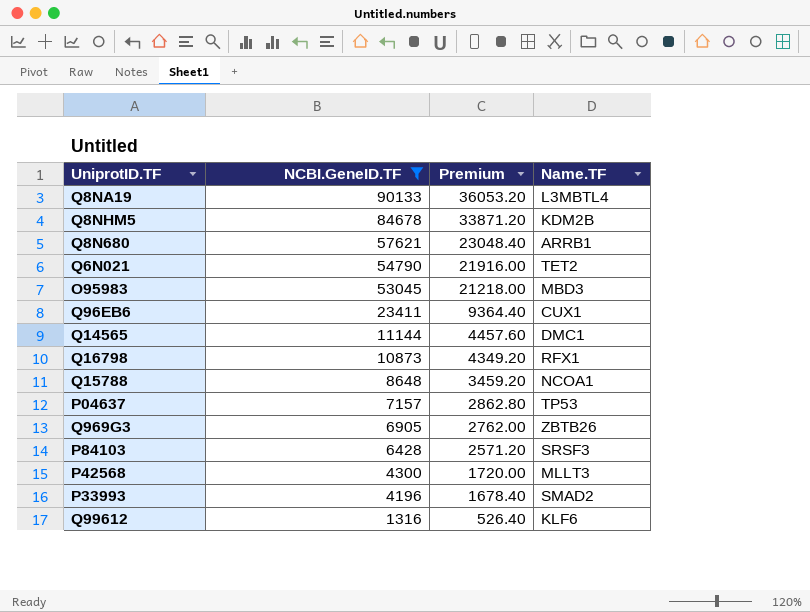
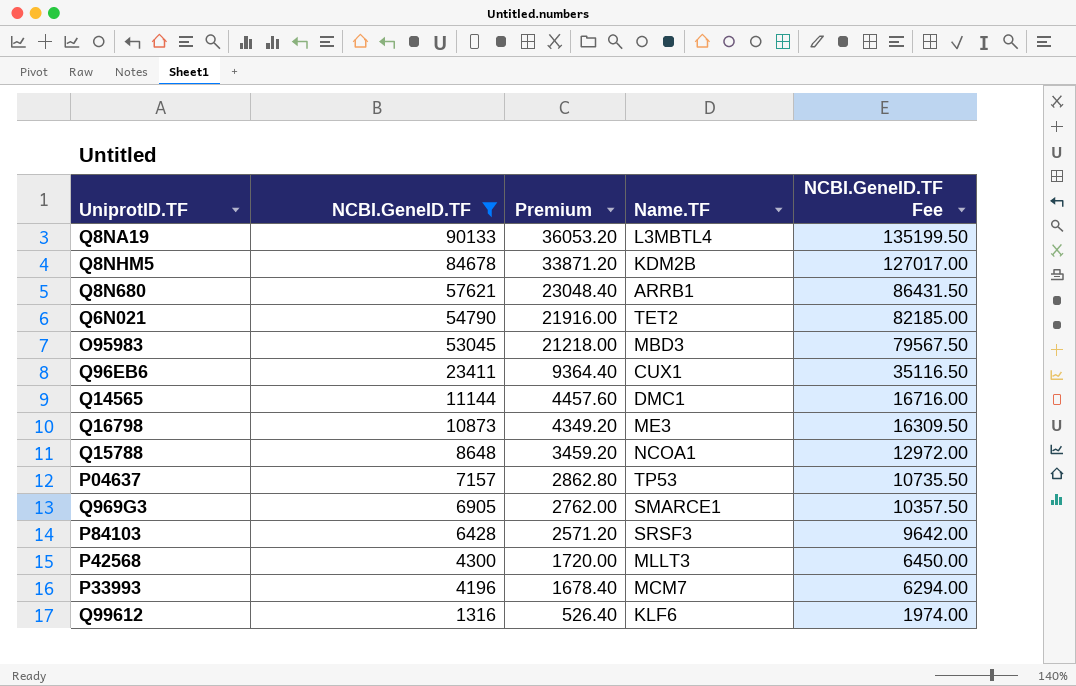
column NCBI.GeneID.TF Fee | formula: none -> [NCBI.GeneID.TF] * 1.5
Q16798 | Name.TF: RFX1 -> ME3
Q969G3 | Name.TF: ZBTB26 -> SMARCE1
P33993 | Name.TF: SMAD2 -> MCM7

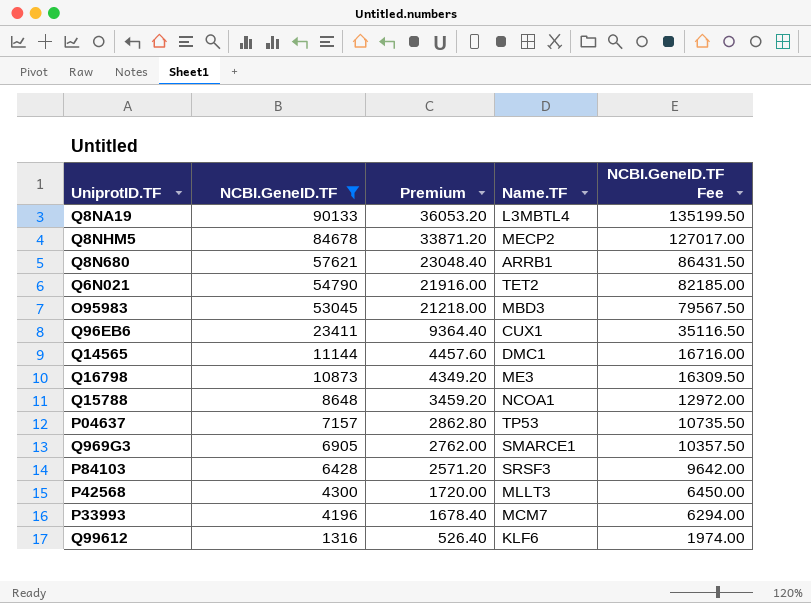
Q8NHM5 | Name.TF: KDM2B -> MECP2

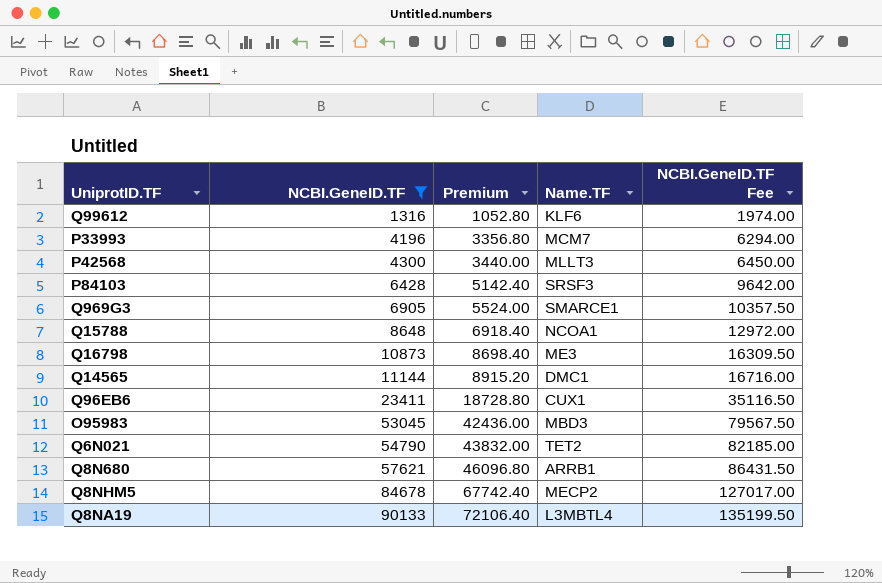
row order: NCBI.GeneID.TF descending -> NCBI.GeneID.TF ascending
column Premium | formula: [NCBI.GeneID.TF] * 0.4 -> [NCBI.GeneID.TF] * 0.8
row P04637: 7157 | 2862.80 | TP53 | 10735.50 -> none

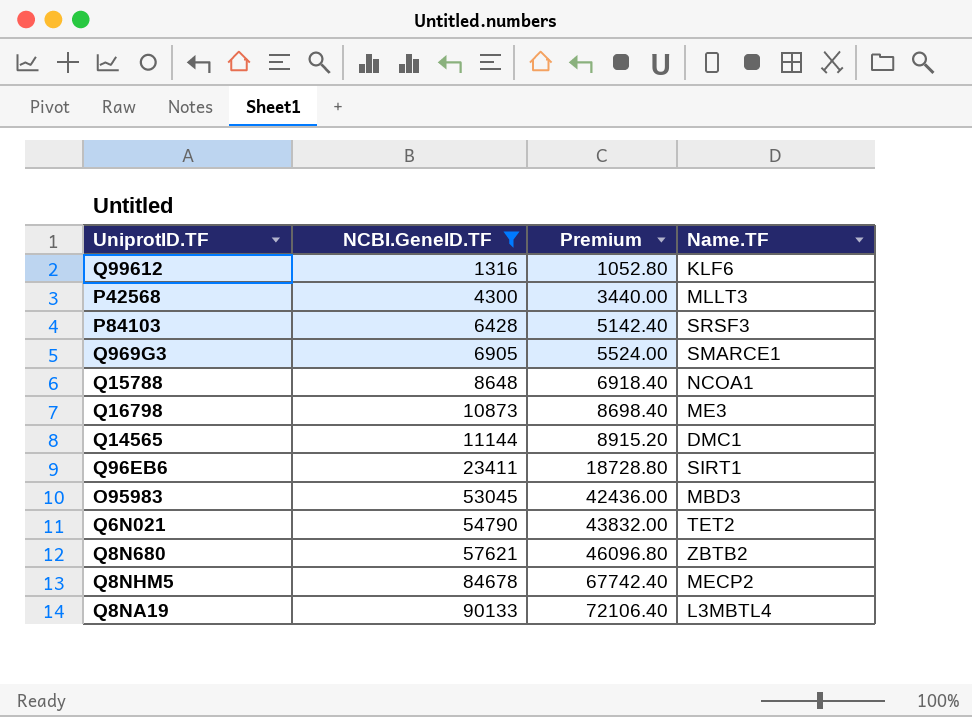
column NCBI.GeneID.TF Fee | formula: [NCBI.GeneID.TF] * 1.5 -> none
row P33993: 4196 | 3356.80 | MCM7 | 6294.00 -> none
Q96EB6 | Name.TF: CUX1 -> SIRT1
Q8N680 | Name.TF: ARRB1 -> ZBTB2

